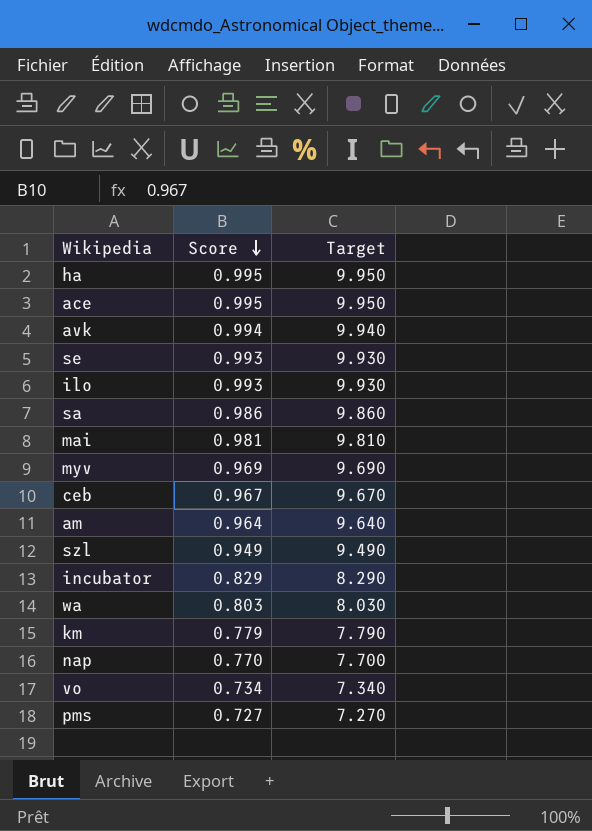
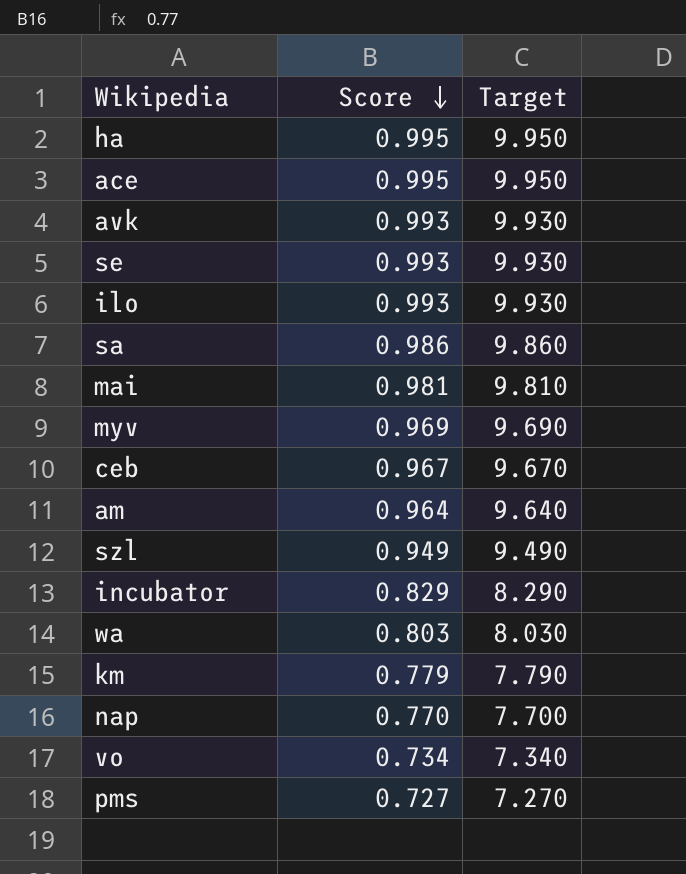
avk | Score: 0.994 -> 0.993
avk | Target: 9.940 -> 9.930

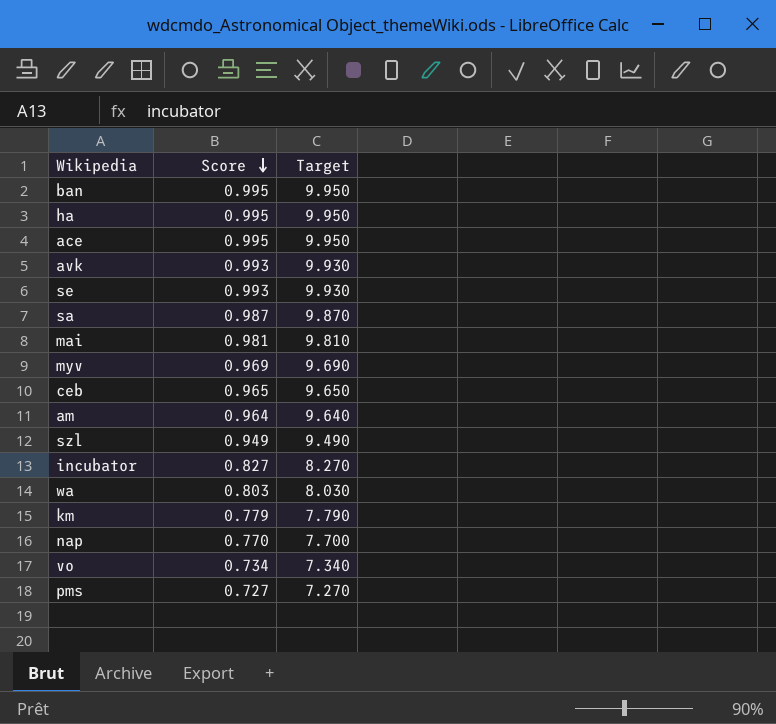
row ilo: 0.993 | 9.930 -> none
row ban: none -> 0.995 | 9.950
sa | Score: 0.986 -> 0.987
sa | Target: 9.860 -> 9.870
ceb | Score: 0.967 -> 0.965
ceb | Target: 9.670 -> 9.650
incubator | Score: 0.829 -> 0.827
incubator | Target: 8.290 -> 8.270

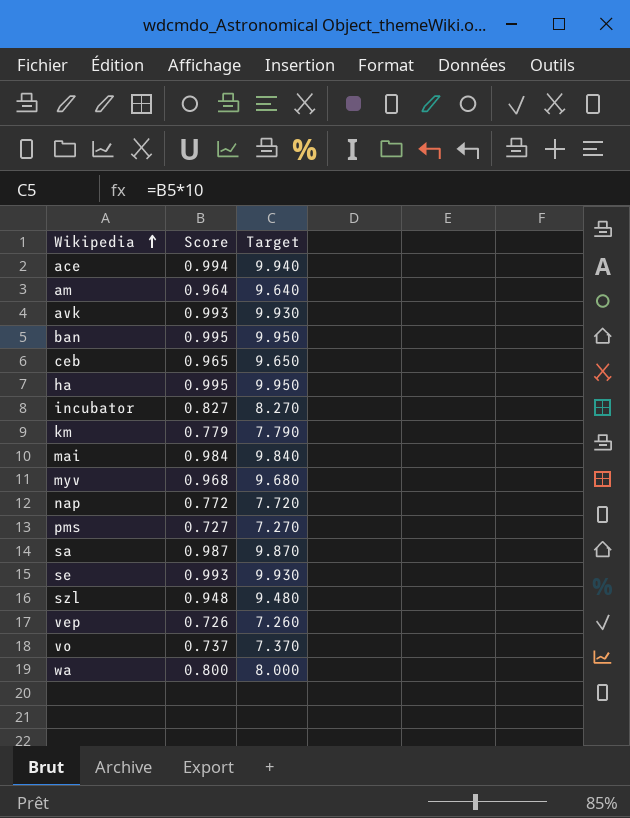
row order: Score descending -> Wikipedia ascending
ace | Score: 0.995 -> 0.994
ace | Target: 9.950 -> 9.940
mai | Score: 0.981 -> 0.984
mai | Target: 9.810 -> 9.840
myv | Score: 0.969 -> 0.968
myv | Target: 9.690 -> 9.680
nap | Score: 0.770 -> 0.772
nap | Target: 7.700 -> 7.720
szl | Score: 0.949 -> 0.948
szl | Target: 9.490 -> 9.480
row vep: none -> 0.726 | 7.260
vo | Score: 0.734 -> 0.737
vo | Target: 7.340 -> 7.370
wa | Score: 0.803 -> 0.800
wa | Target: 8.030 -> 8.000

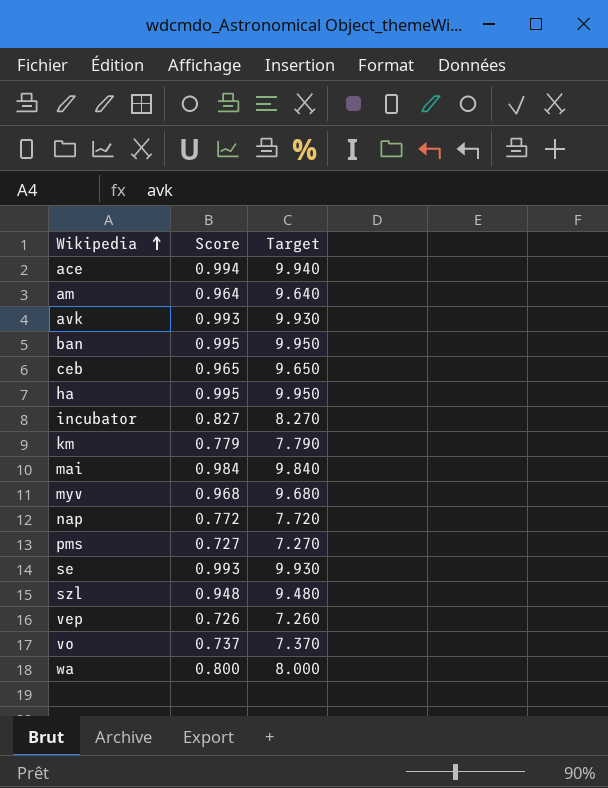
row sa: 0.987 | 9.870 -> none

